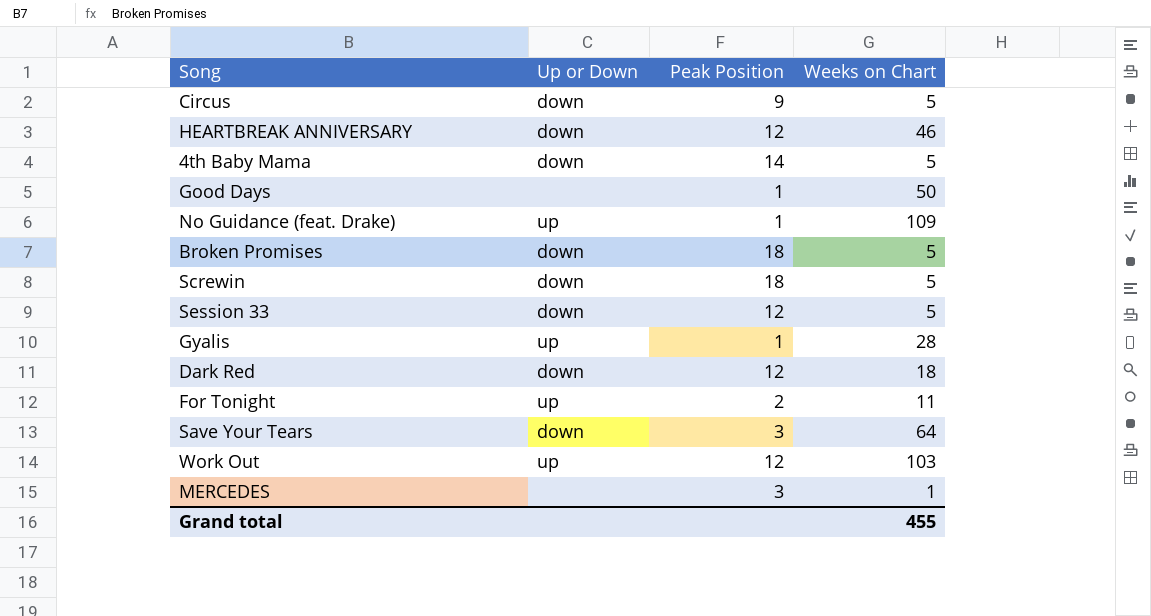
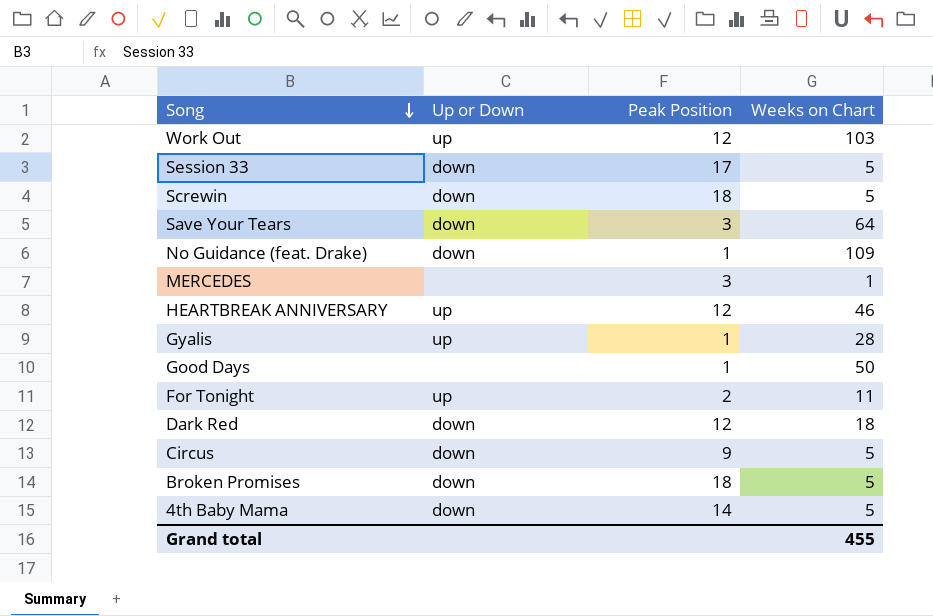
row order: none -> Song descending
Session 33 | Peak Position: 12 -> 17
No Guidance (feat. Drake) | Up or Down: up -> down
HEARTBREAK ANNIVERSARY | Up or Down: down -> up

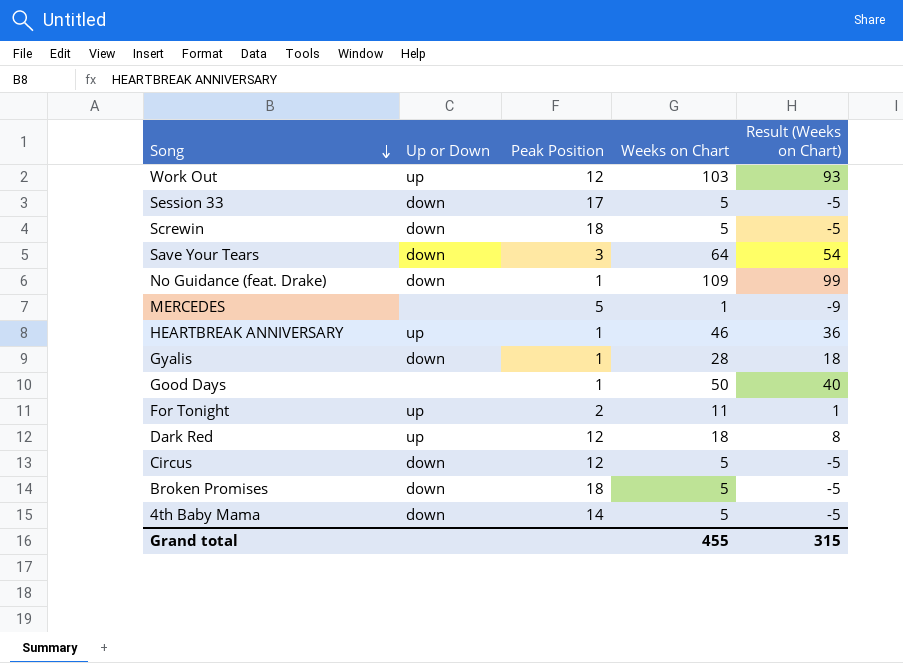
column Result (Weeks on Chart) | formula: none -> [Weeks on Chart] - 10
MERCEDES | Peak Position: 3 -> 5
HEARTBREAK ANNIVERSARY | Peak Position: 12 -> 1
Gyalis | Up or Down: up -> down
Dark Red | Up or Down: down -> up
Circus | Peak Position: 9 -> 12

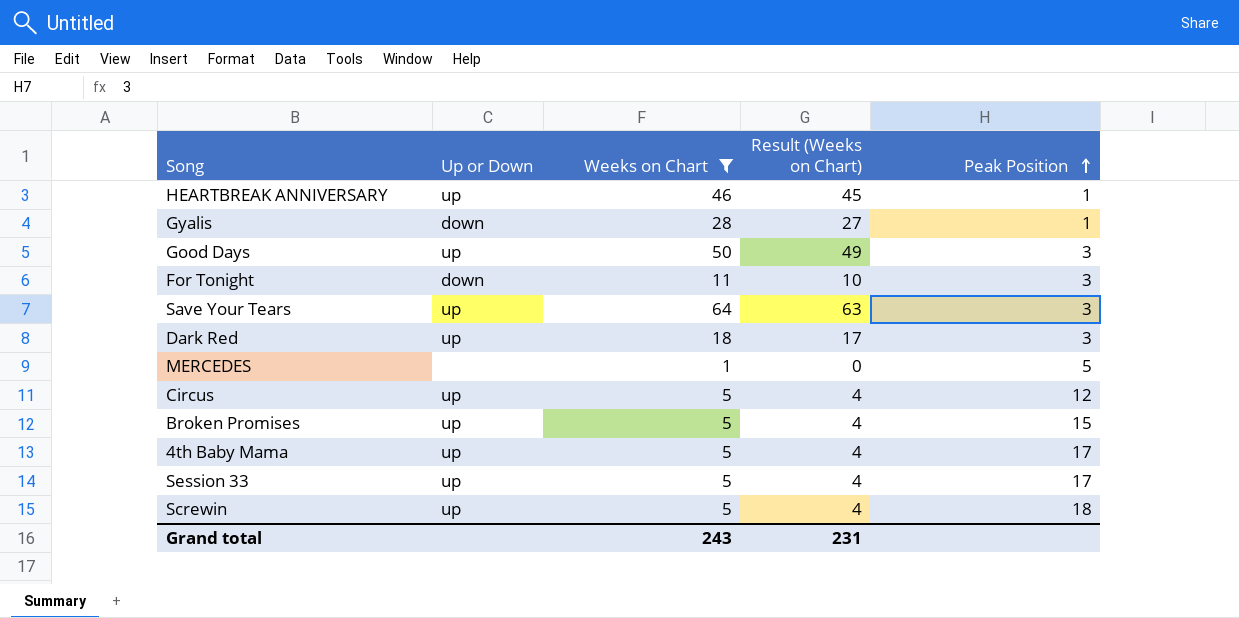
filter: none -> Weeks on Chart <= 64
row order: Song descending -> Peak Position ascending
column Result (Weeks on Chart) | formula: [Weeks on Chart] - 10 -> [Weeks on Chart] - 1
column Peak Position | position: 3 -> 5
Good Days | Up or Down: none -> up
Good Days | Peak Position: 1 -> 3
For Tonight | Up or Down: up -> down
For Tonight | Peak Position: 2 -> 3
Save Your Tears | Up or Down: down -> up
Dark Red | Peak Position: 12 -> 3
Circus | Up or Down: down -> up
Broken Promises | Up or Down: down -> up
Broken Promises | Peak Position: 18 -> 15
4th Baby Mama | Up or Down: down -> up
4th Baby Mama | Peak Position: 14 -> 17
Session 33 | Up or Down: down -> up
Screwin | Up or Down: down -> up
Grand total | Weeks on Chart: 455 -> 243
Grand total | Result (Weeks on Chart): 315 -> 231

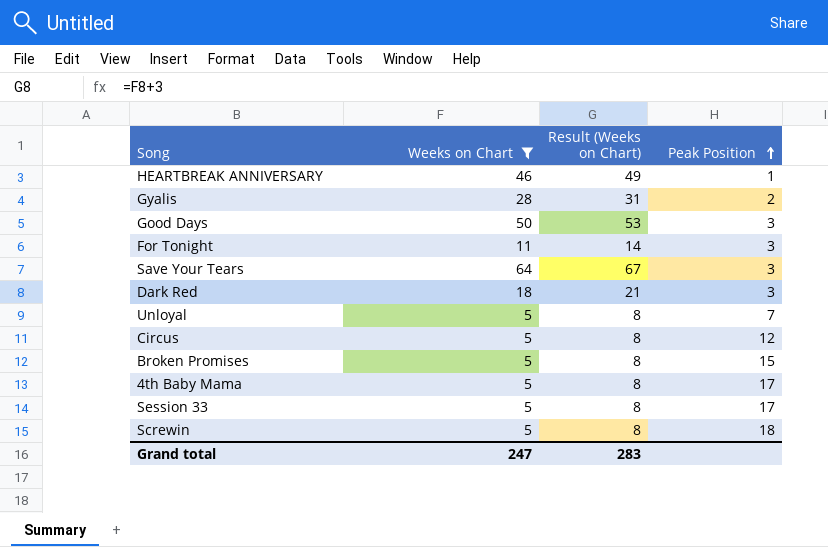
column Up or Down | position: 2 -> none
column Result (Weeks on Chart) | formula: [Weeks on Chart] - 1 -> [Weeks on Chart] + 3
row MERCEDES: none | 1 | 0 | 5 -> none
Gyalis | Peak Position: 1 -> 2
row Unloyal: none -> 5 | 8 | 7
Grand total | Weeks on Chart: 243 -> 247
Grand total | Result (Weeks on Chart): 231 -> 283

